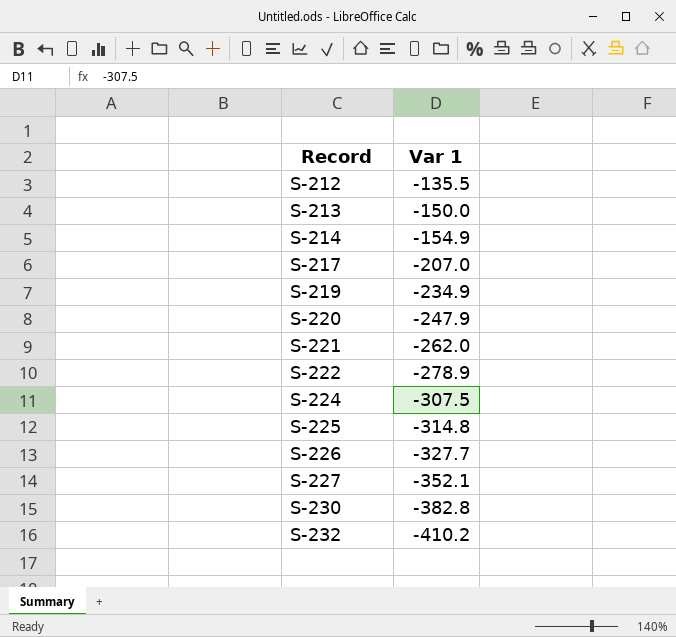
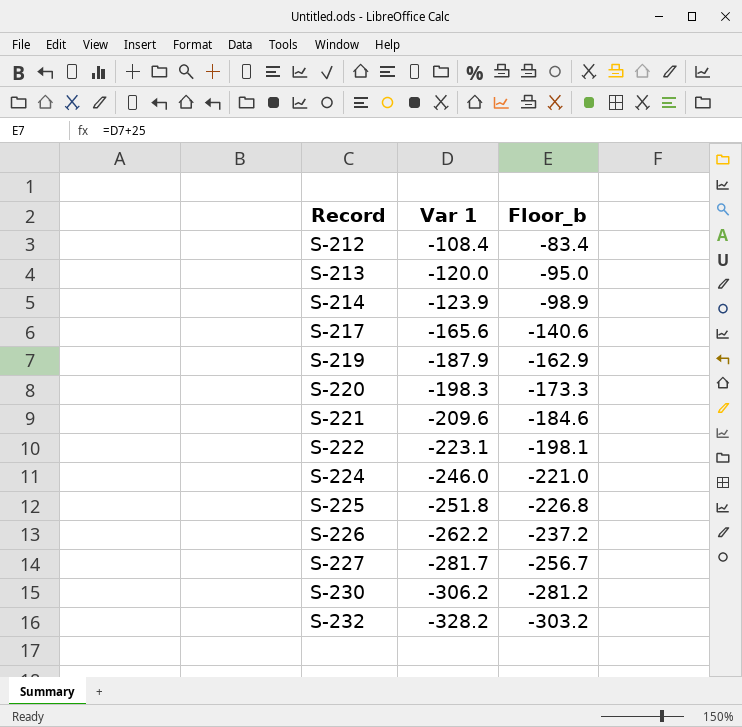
column Floor_b | formula: none -> [Var 1] + 25
S-212 | Var 1: -135.5 -> -108.4
S-213 | Var 1: -150.0 -> -120.0
S-214 | Var 1: -154.9 -> -123.9
S-217 | Var 1: -207.0 -> -165.6
S-219 | Var 1: -234.9 -> -187.9
S-220 | Var 1: -247.9 -> -198.3
S-221 | Var 1: -262.0 -> -209.6
S-222 | Var 1: -278.9 -> -223.1
S-224 | Var 1: -307.5 -> -246.0
S-225 | Var 1: -314.8 -> -251.8
S-226 | Var 1: -327.7 -> -262.2
S-227 | Var 1: -352.1 -> -281.7
S-230 | Var 1: -382.8 -> -306.2
S-232 | Var 1: -410.2 -> -328.2

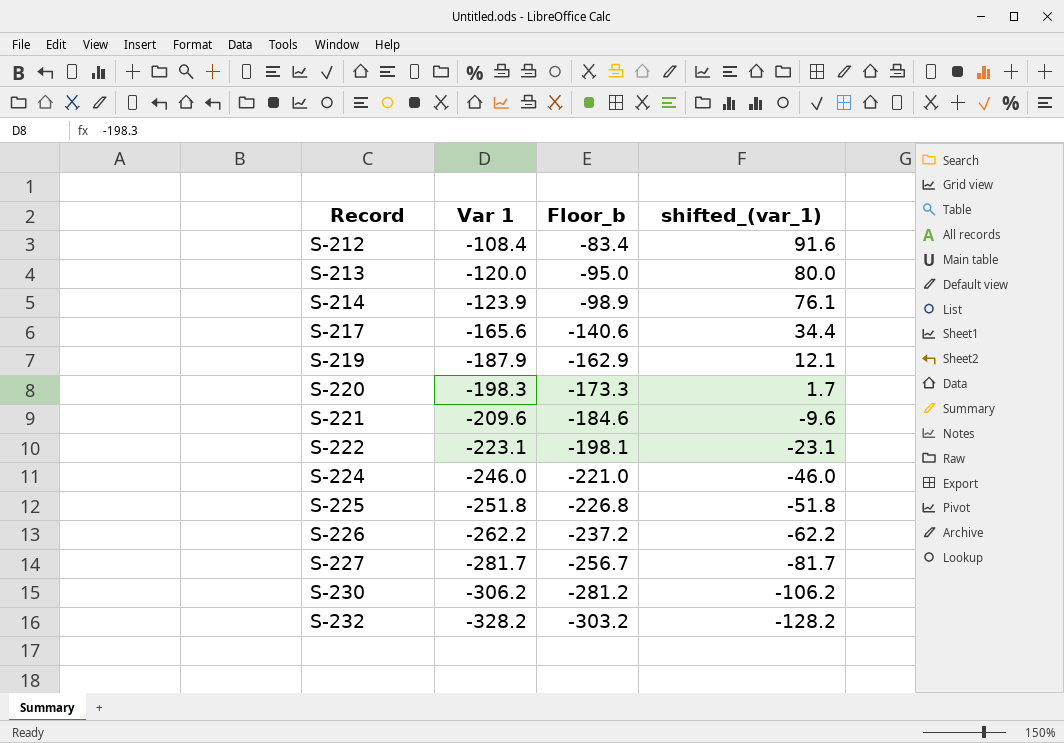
column shifted_(var_1) | formula: none -> [Var 1] + 200

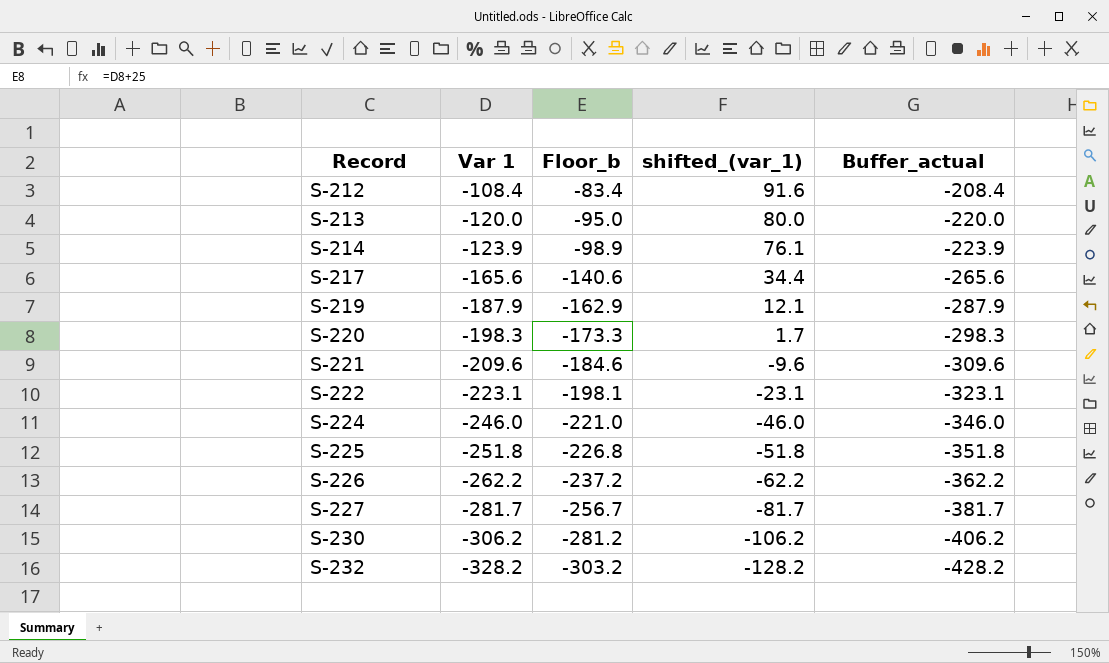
column Buffer_actual | formula: none -> [Var 1] - 100

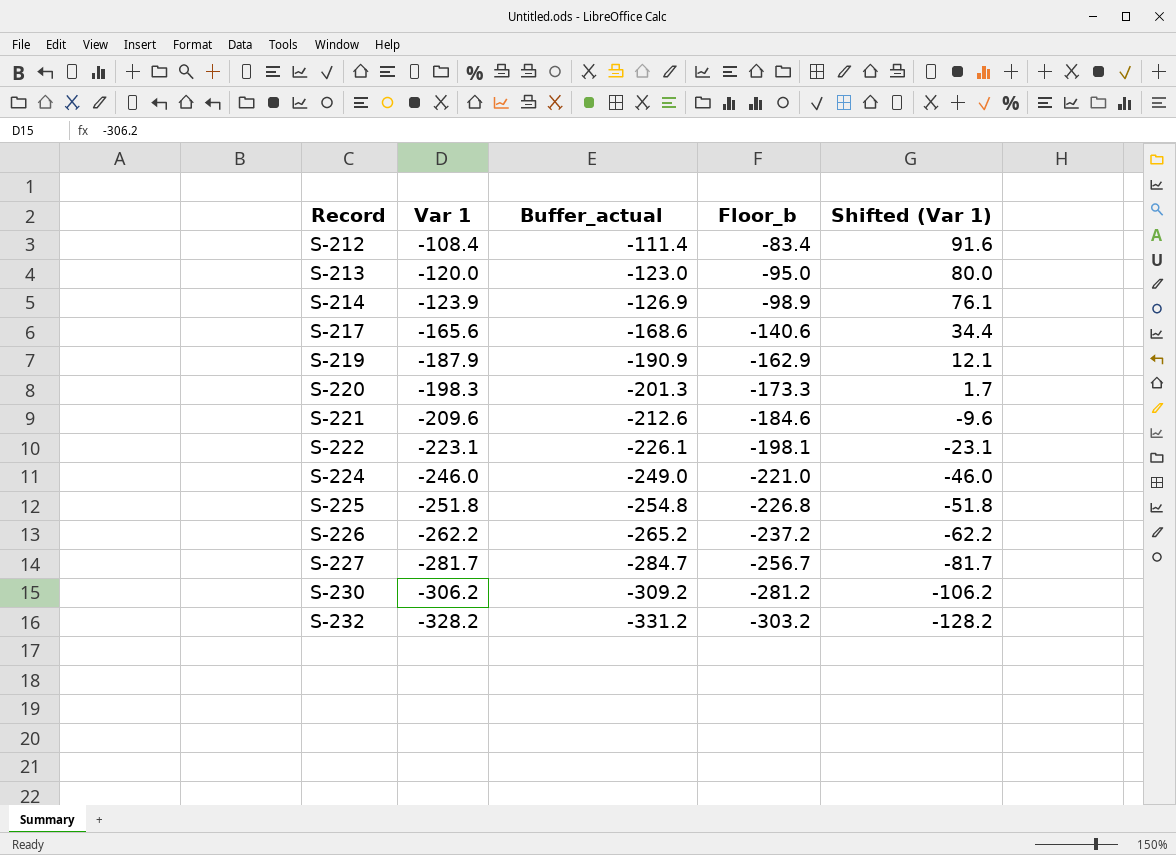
column Buffer_actual | formula: [Var 1] - 100 -> [Var 1] - 3
column Buffer_actual | position: 5 -> 3
column name: shifted_(var_1) -> Shifted (Var 1)

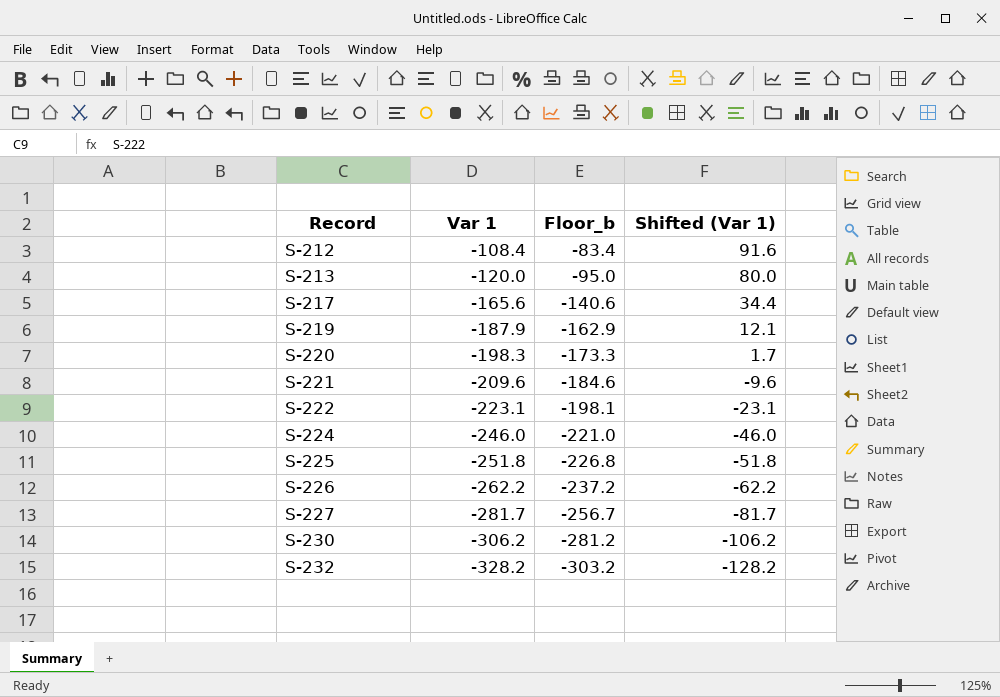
column Buffer_actual | formula: [Var 1] - 3 -> none
row S-214: -123.9 | -126.9 | -98.9 | 76.1 -> none

